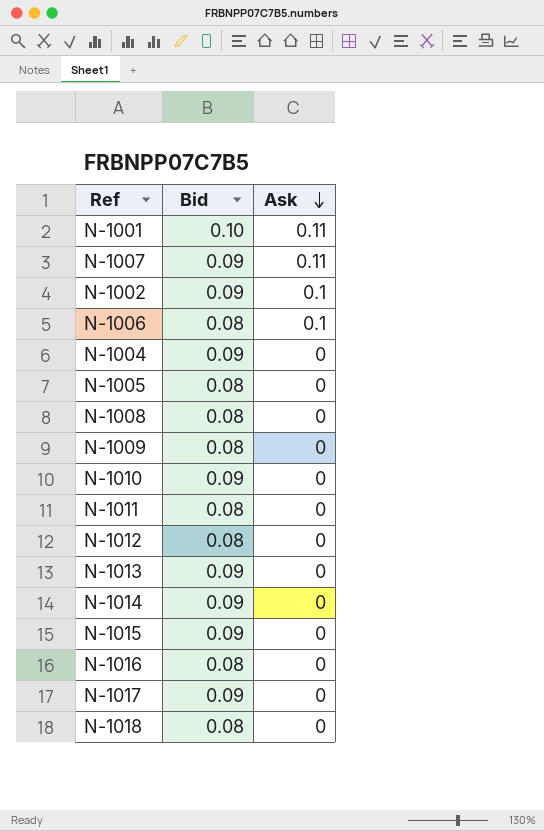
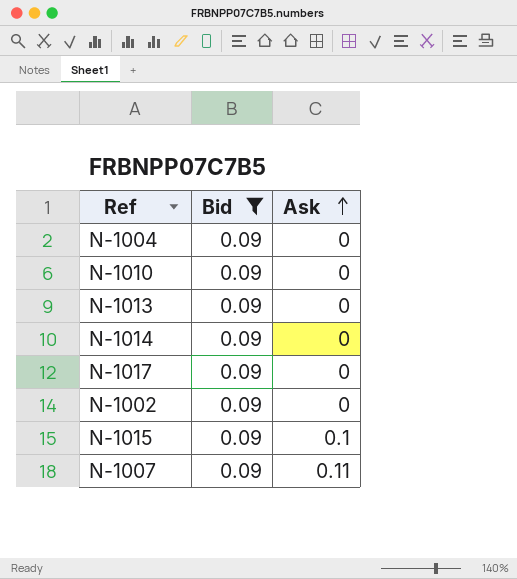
filter: none -> Bid = 0.09
row order: Ask descending -> Ask ascending
N-1002 | Ask: 0.1 -> 0
N-1015 | Ask: 0 -> 0.1

